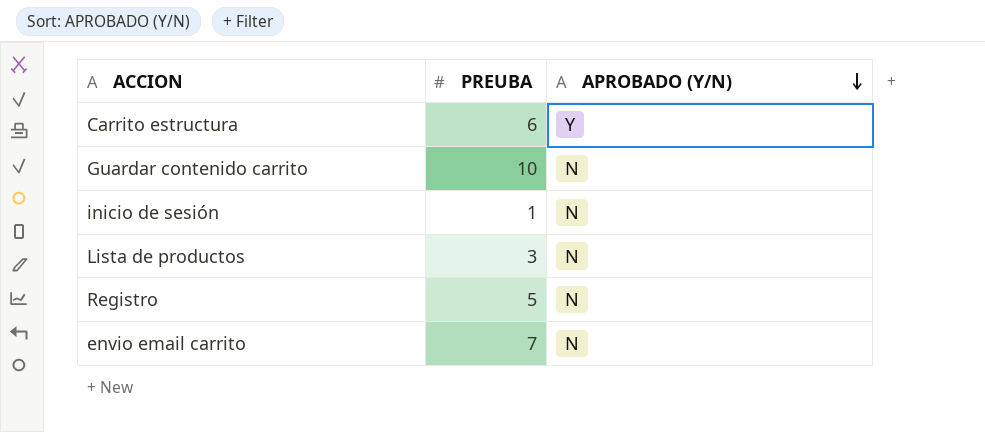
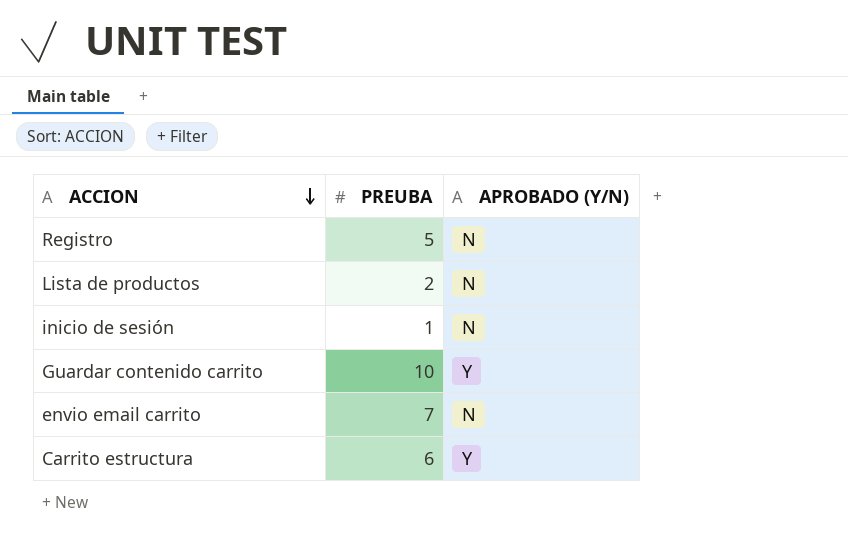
row order: APROBADO (Y/N) descending -> ACCION descending
Lista de productos | PREUBA: 3 -> 2
Guardar contenido carrito | APROBADO (Y/N): N -> Y

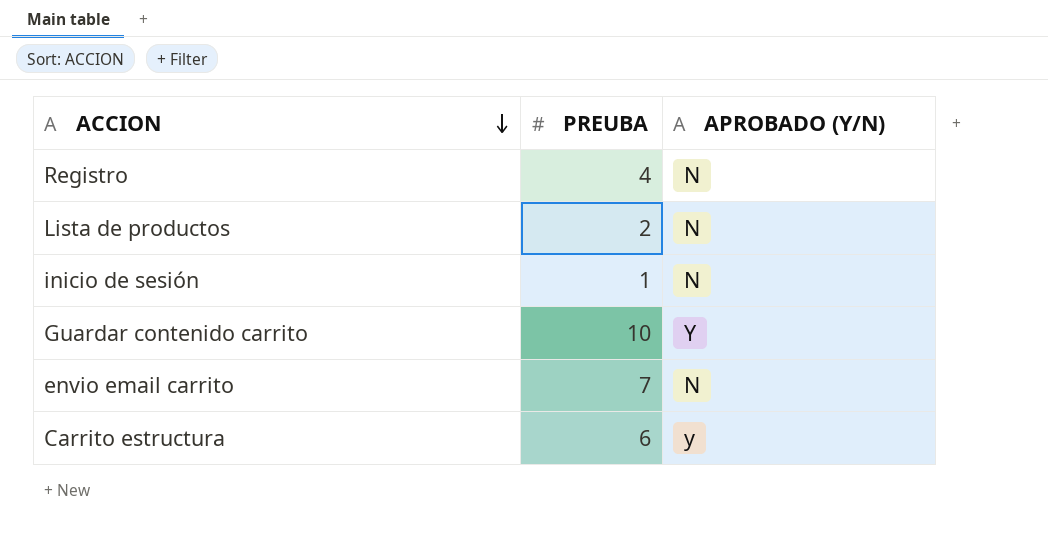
Registro | PREUBA: 5 -> 4
Carrito estructura | APROBADO (Y/N): Y -> y

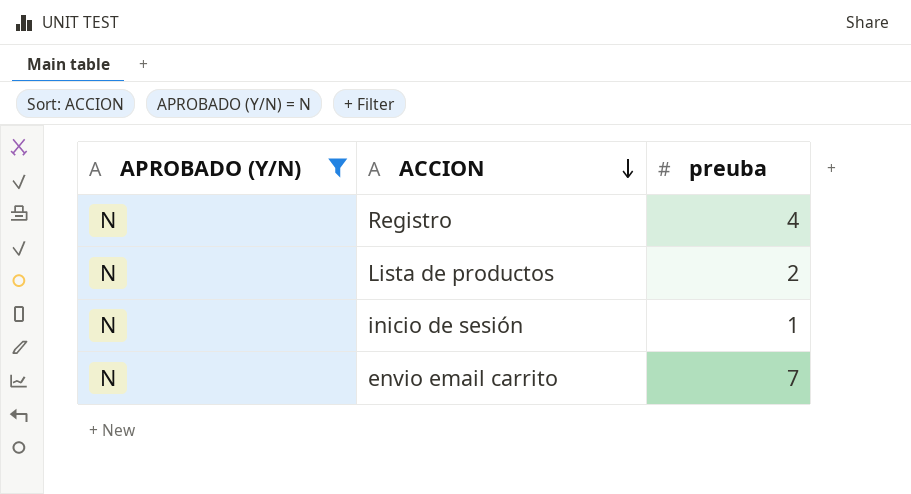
filter: none -> APROBADO (Y/N) = N
column APROBADO (Y/N) | position: 3 -> 1
column name: PREUBA -> preuba

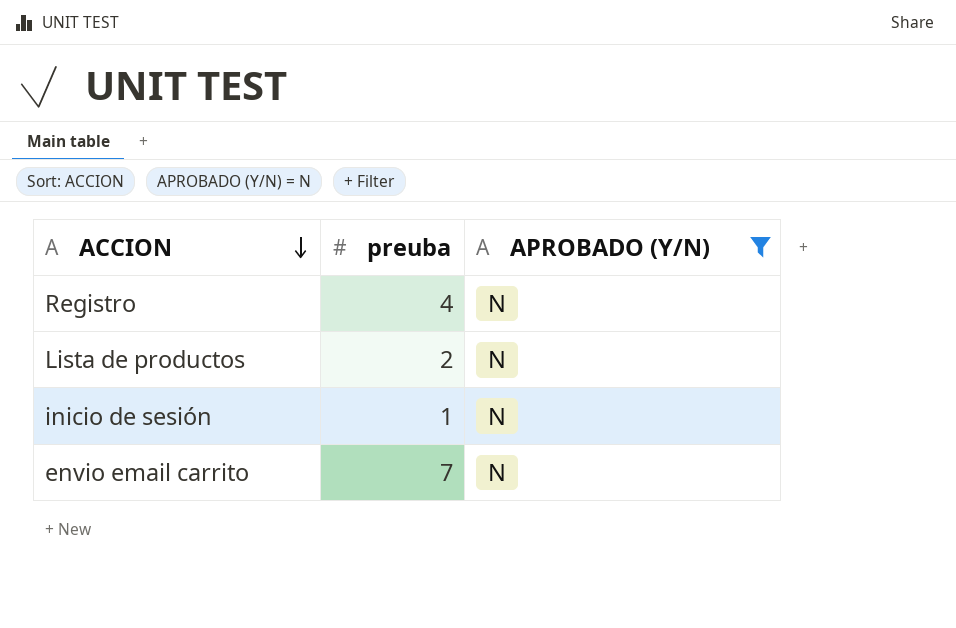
column APROBADO (Y/N) | position: 1 -> 3

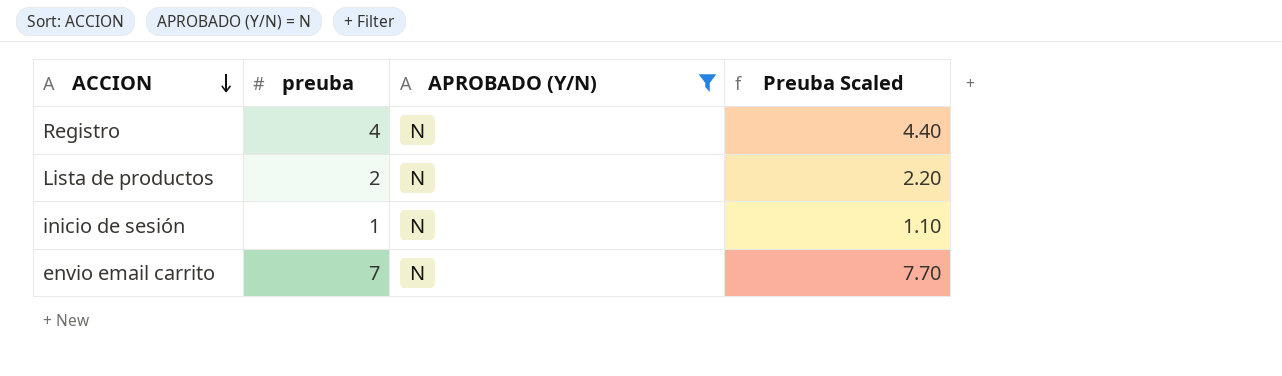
column Preuba Scaled | formula: none -> [preuba] * 1.1

